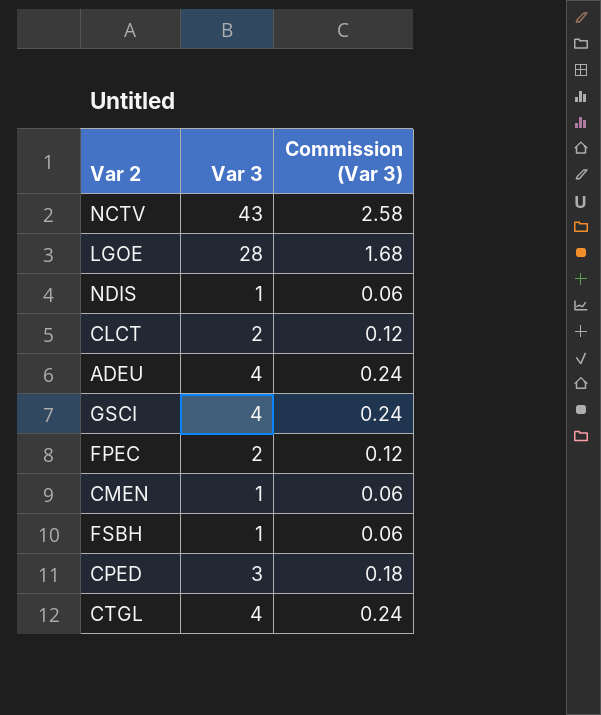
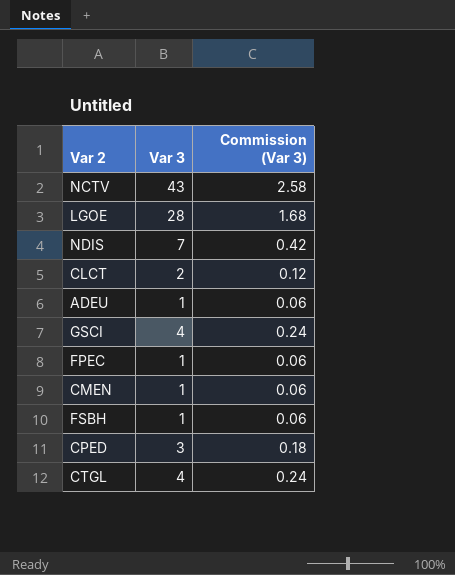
NDIS | Var 3: 1 -> 7
NDIS | Commission (Var 3): 0.06 -> 0.42
ADEU | Var 3: 4 -> 1
ADEU | Commission (Var 3): 0.24 -> 0.06
FPEC | Var 3: 2 -> 1
FPEC | Commission (Var 3): 0.12 -> 0.06

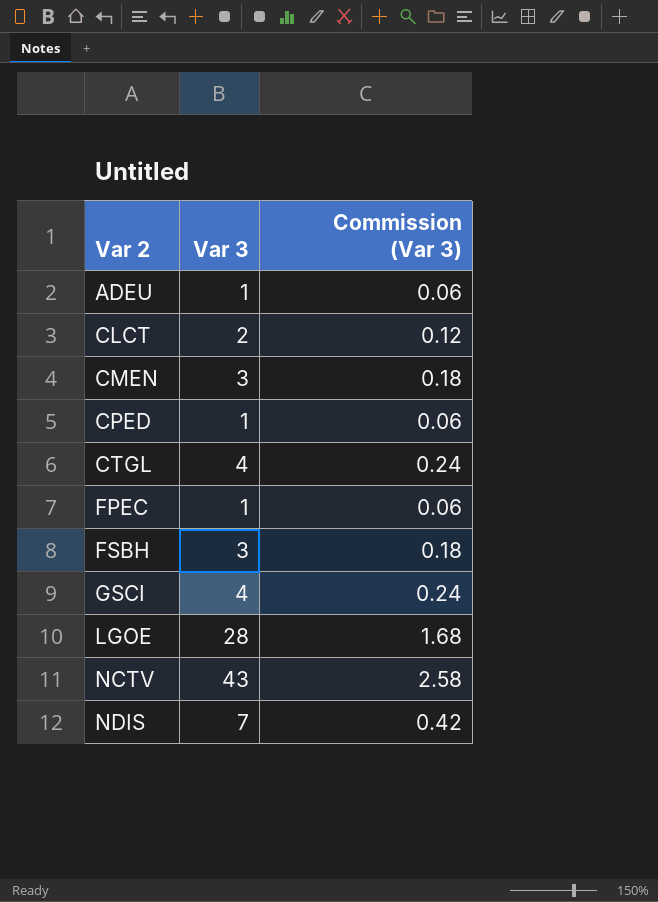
row order: none -> Var 2 ascending
CMEN | Var 3: 1 -> 3
CMEN | Commission (Var 3): 0.06 -> 0.18
CPED | Var 3: 3 -> 1
CPED | Commission (Var 3): 0.18 -> 0.06
FSBH | Var 3: 1 -> 3
FSBH | Commission (Var 3): 0.06 -> 0.18

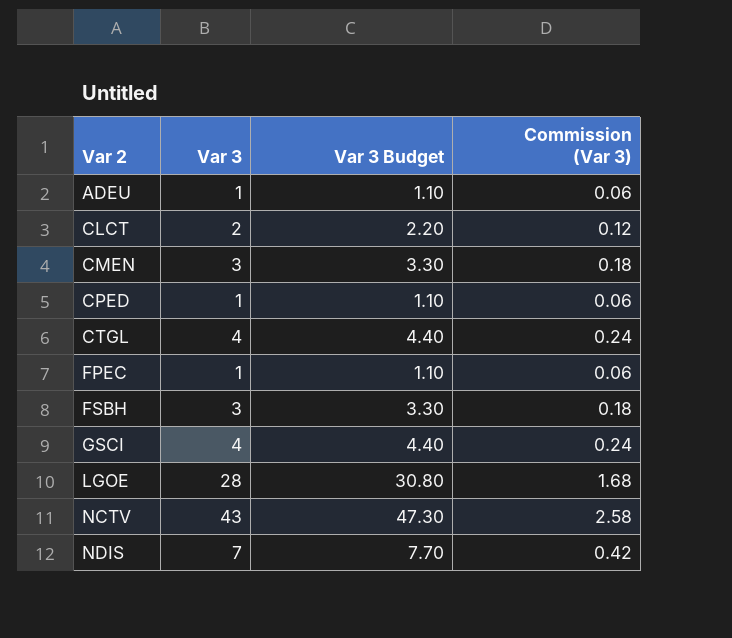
column Var 3 Budget | formula: none -> [Var 3] * 1.1

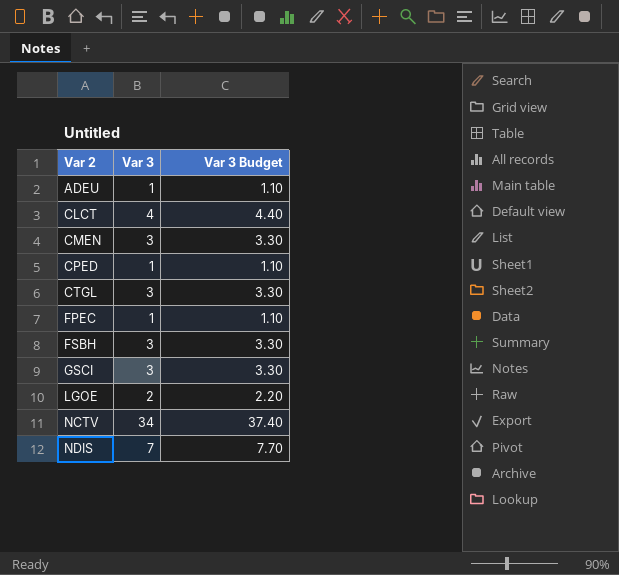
column Commission (Var 3) | formula: [Var 3] * 0.06 -> none
CLCT | Var 3: 2 -> 4
CLCT | Var 3 Budget: 2.20 -> 4.40
CTGL | Var 3: 4 -> 3
CTGL | Var 3 Budget: 4.40 -> 3.30
GSCI | Var 3: 4 -> 3
GSCI | Var 3 Budget: 4.40 -> 3.30
LGOE | Var 3: 28 -> 2
LGOE | Var 3 Budget: 30.80 -> 2.20
NCTV | Var 3: 43 -> 34
NCTV | Var 3 Budget: 47.30 -> 37.40

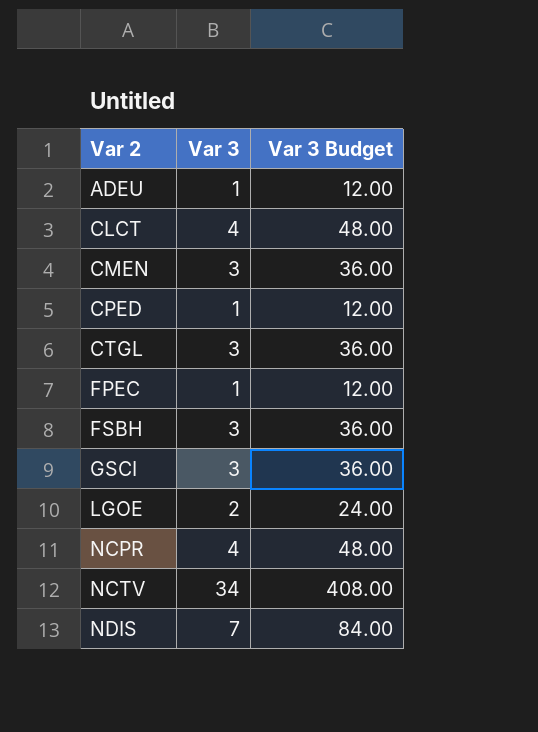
column Var 3 Budget | formula: [Var 3] * 1.1 -> [Var 3] * 12
row NCPR: none -> 4 | 48.00

